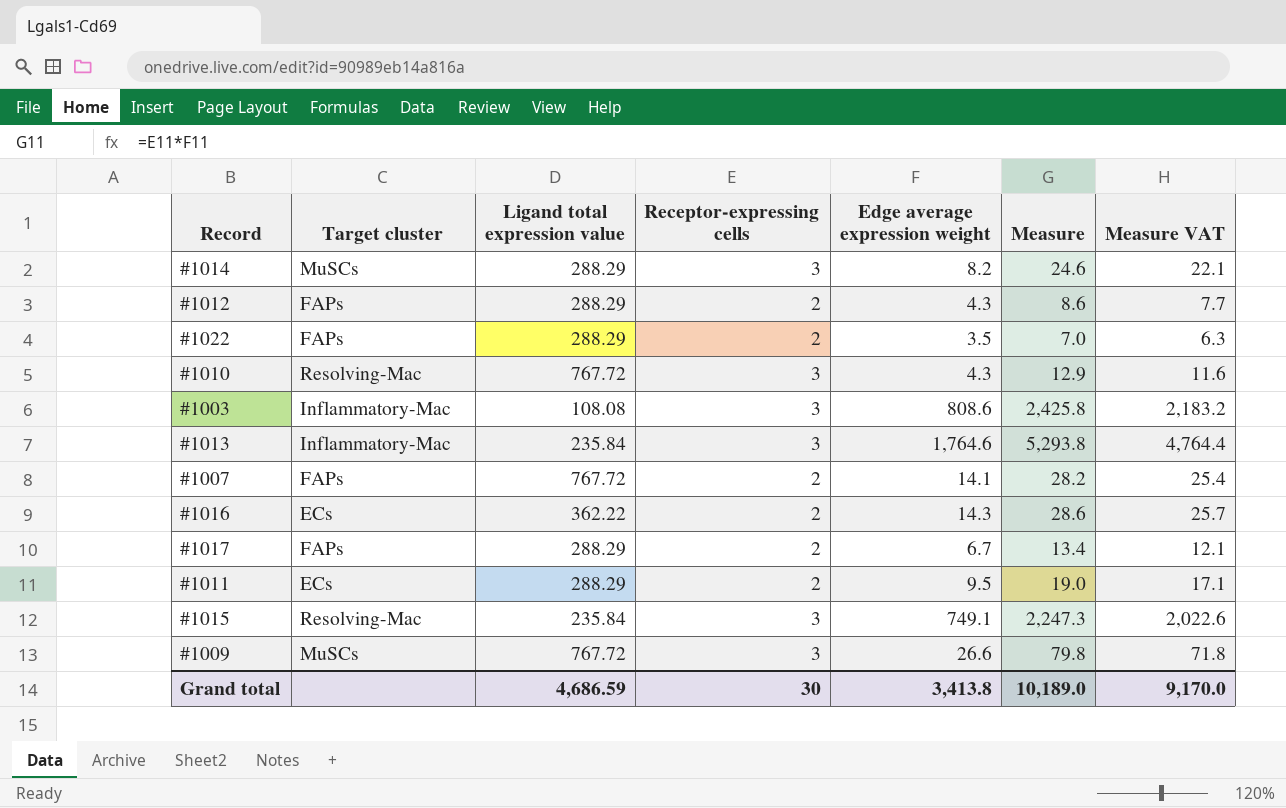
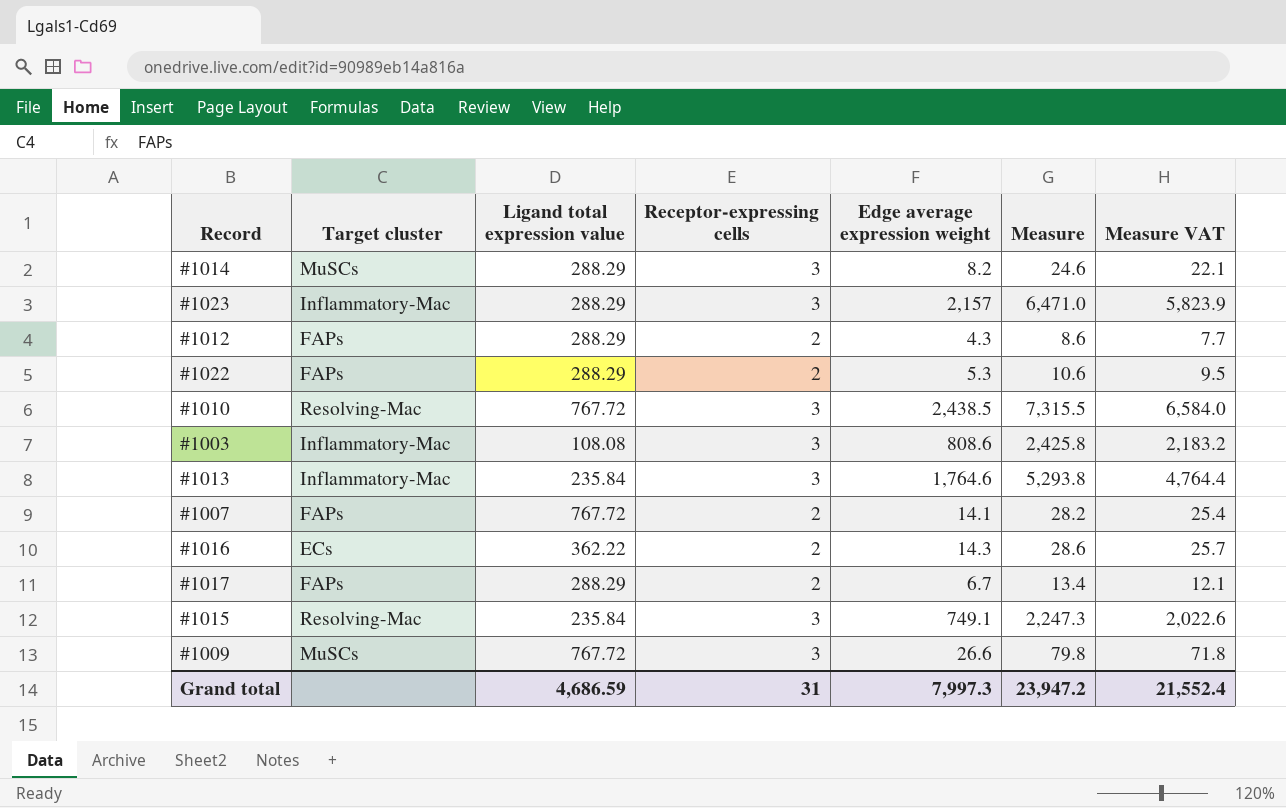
row #1011: ECs | 288.29 | 2 | 9.5 | 19.0 | 17.1 -> none
row #1023: none -> Inflammatory-Mac | 288.29 | 3 | 2,157 | 6,471.0 | 5,823.9
#1022 | Edge average expression weight: 3.5 -> 5.3
#1022 | Measure: 7.0 -> 10.6
#1022 | Measure VAT: 6.3 -> 9.5
#1010 | Edge average expression weight: 4.3 -> 2,438.5
#1010 | Measure: 12.9 -> 7,315.5
#1010 | Measure VAT: 11.6 -> 6,584.0
Grand total | Receptor-expressing cells: 30 -> 31
Grand total | Edge average expression weight: 3,413.8 -> 7,997.3
Grand total | Measure: 10,189.0 -> 23,947.2
Grand total | Measure VAT: 9,170.0 -> 21,552.4

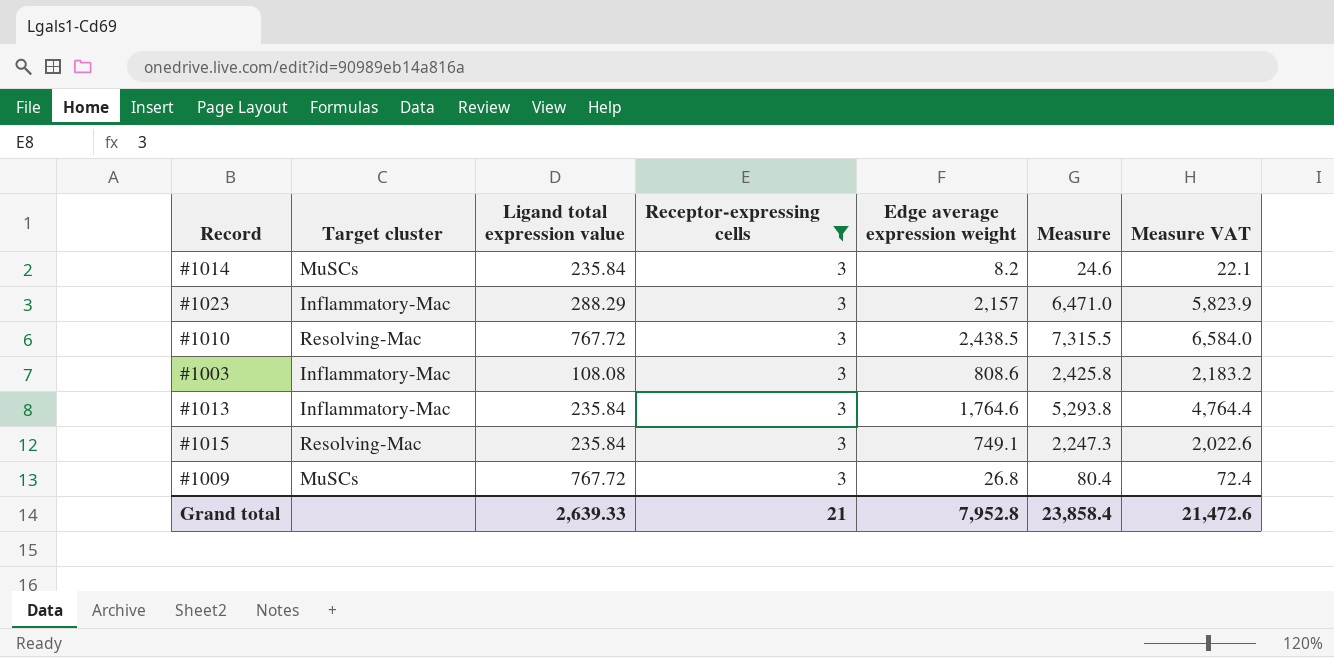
filter: none -> Receptor-expressing cells = 3
#1014 | Ligand total expression value: 288.29 -> 235.84
#1009 | Edge average expression weight: 26.6 -> 26.8
#1009 | Measure: 79.8 -> 80.4
#1009 | Measure VAT: 71.8 -> 72.4
Grand total | Ligand total expression value: 4,686.59 -> 2,639.33
Grand total | Receptor-expressing cells: 31 -> 21
Grand total | Edge average expression weight: 7,997.3 -> 7,952.8
Grand total | Measure: 23,947.2 -> 23,858.4
Grand total | Measure VAT: 21,552.4 -> 21,472.6

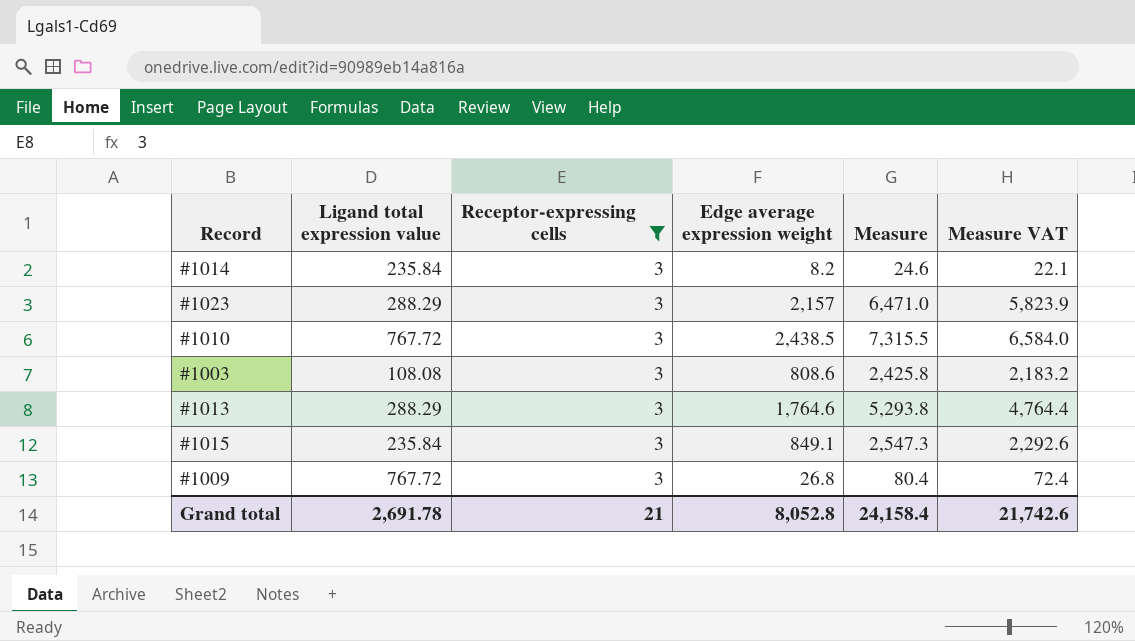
column Target cluster | position: 2 -> none
#1013 | Ligand total expression value: 235.84 -> 288.29
#1015 | Edge average expression weight: 749.1 -> 849.1
#1015 | Measure: 2,247.3 -> 2,547.3
#1015 | Measure VAT: 2,022.6 -> 2,292.6
Grand total | Ligand total expression value: 2,639.33 -> 2,691.78
Grand total | Edge average expression weight: 7,952.8 -> 8,052.8
Grand total | Measure: 23,858.4 -> 24,158.4
Grand total | Measure VAT: 21,472.6 -> 21,742.6

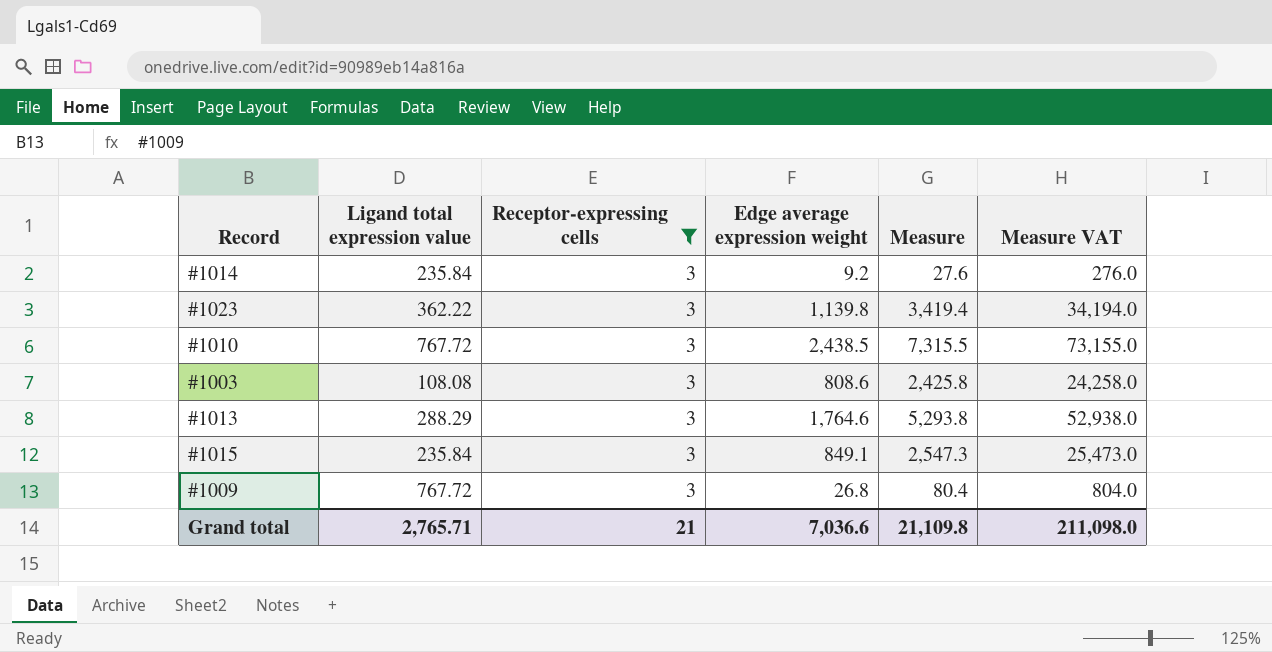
column Measure VAT | formula: [Measure] * 0.9 -> [Measure] * 10
#1014 | Edge average expression weight: 8.2 -> 9.2
#1014 | Measure: 24.6 -> 27.6
#1023 | Ligand total expression value: 288.29 -> 362.22
#1023 | Edge average expression weight: 2,157 -> 1,139.8
#1023 | Measure: 6,471.0 -> 3,419.4
Grand total | Ligand total expression value: 2,691.78 -> 2,765.71
Grand total | Edge average expression weight: 8,052.8 -> 7,036.6
Grand total | Measure: 24,158.4 -> 21,109.8
Grand total | Measure VAT: 21,742.6 -> 211,098.0

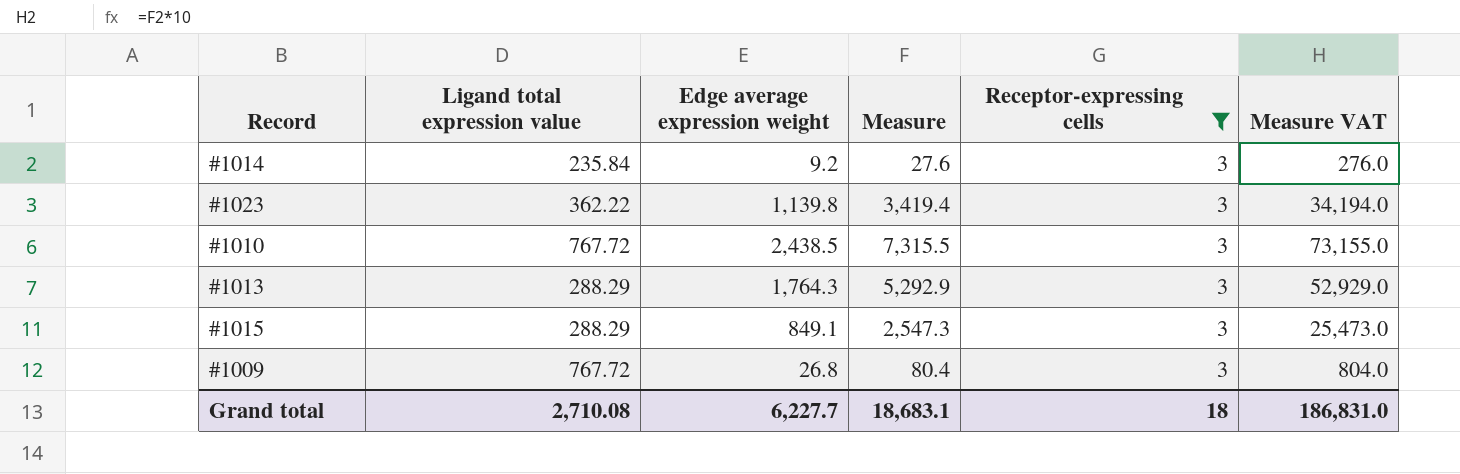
column Receptor-expressing cells | position: 3 -> 5
row #1003: 108.08 | 3 | 808.6 | 2,425.8 | 24,258.0 -> none
#1013 | Edge average expression weight: 1,764.6 -> 1,764.3
#1013 | Measure: 5,293.8 -> 5,292.9
#1013 | Measure VAT: 52,938.0 -> 52,929.0
#1015 | Ligand total expression value: 235.84 -> 288.29
Grand total | Ligand total expression value: 2,765.71 -> 2,710.08
Grand total | Edge average expression weight: 7,036.6 -> 6,227.7
Grand total | Measure: 21,109.8 -> 18,683.1
Grand total | Receptor-expressing cells: 21 -> 18
Grand total | Measure VAT: 211,098.0 -> 186,831.0

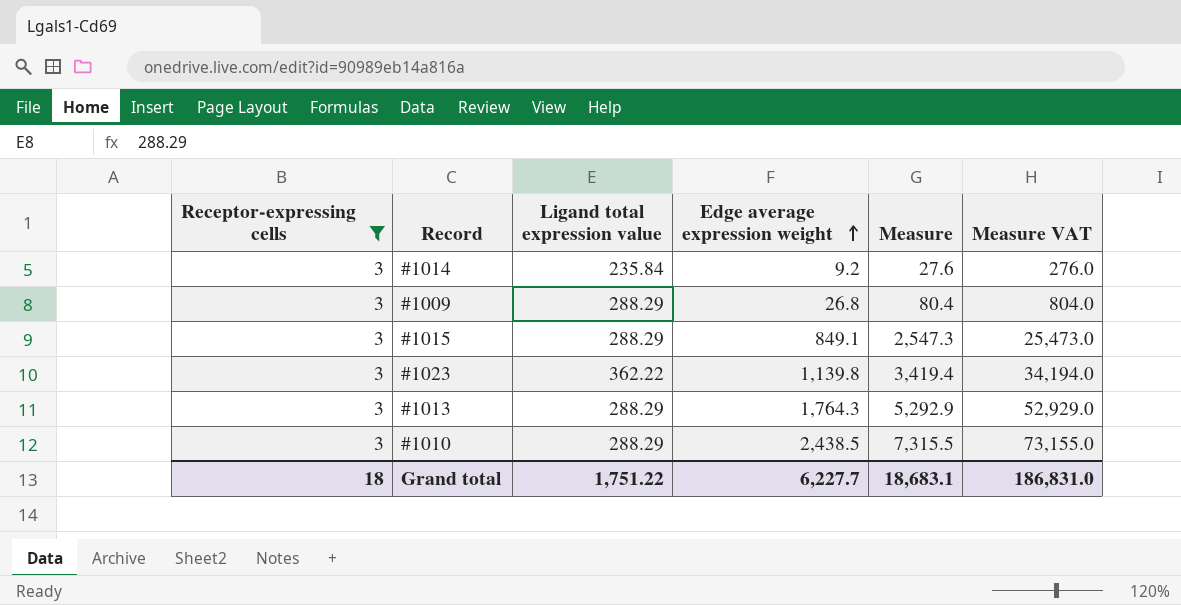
row order: none -> Edge average expression weight ascending
column Receptor-expressing cells | position: 5 -> 1
#1009 | Ligand total expression value: 767.72 -> 288.29
#1010 | Ligand total expression value: 767.72 -> 288.29
Grand total | Ligand total expression value: 2,710.08 -> 1,751.22

